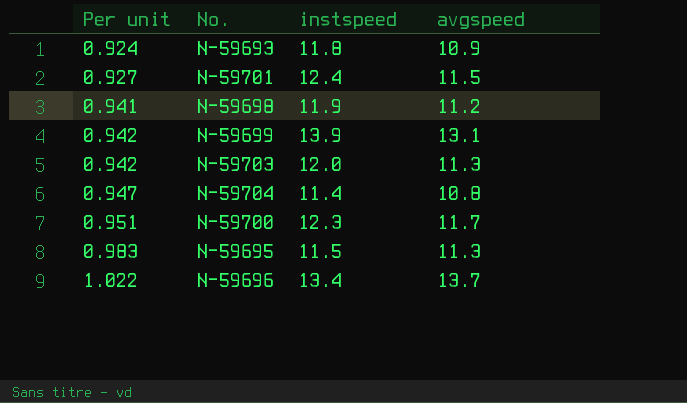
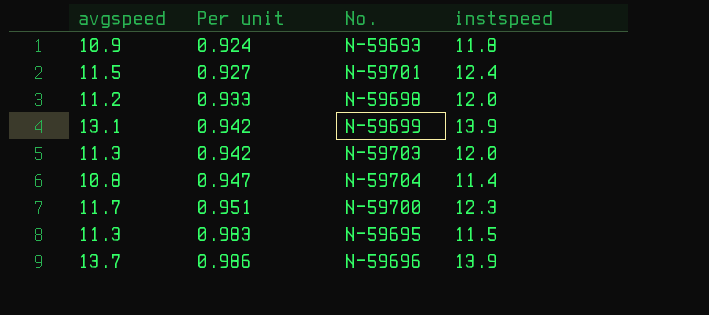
column avgspeed | position: 4 -> 1
N-59698 | Per unit: 0.941 -> 0.933
N-59698 | instspeed: 11.9 -> 12.0
N-59696 | Per unit: 1.022 -> 0.986
N-59696 | instspeed: 13.4 -> 13.9

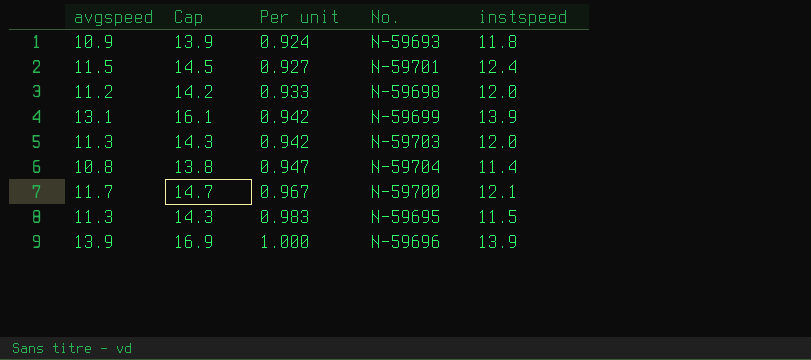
column Cap | formula: none -> [avgspeed] + 3
N-59700 | Per unit: 0.951 -> 0.967
N-59700 | instspeed: 12.3 -> 12.1
N-59696 | avgspeed: 13.7 -> 13.9
N-59696 | Per unit: 0.986 -> 1.000

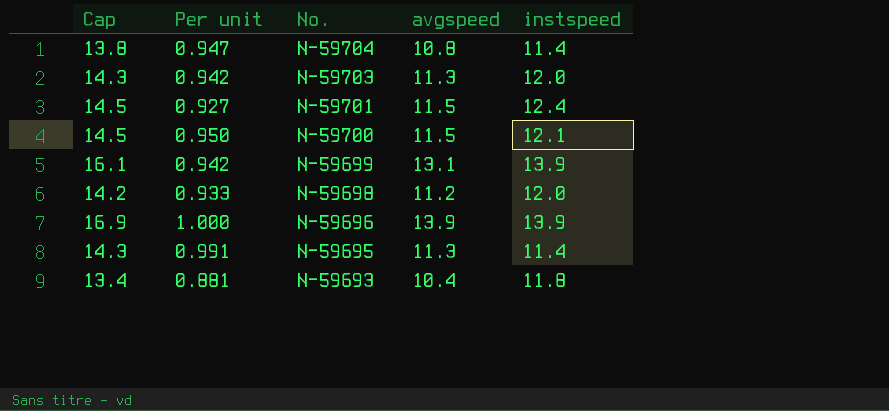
row order: Per unit ascending -> No. descending
column avgspeed | position: 1 -> 4
N-59700 | Cap: 14.7 -> 14.5
N-59700 | Per unit: 0.967 -> 0.950
N-59700 | avgspeed: 11.7 -> 11.5
N-59695 | Per unit: 0.983 -> 0.991
N-59695 | instspeed: 11.5 -> 11.4
N-59693 | Cap: 13.9 -> 13.4
N-59693 | Per unit: 0.924 -> 0.881
N-59693 | avgspeed: 10.9 -> 10.4

